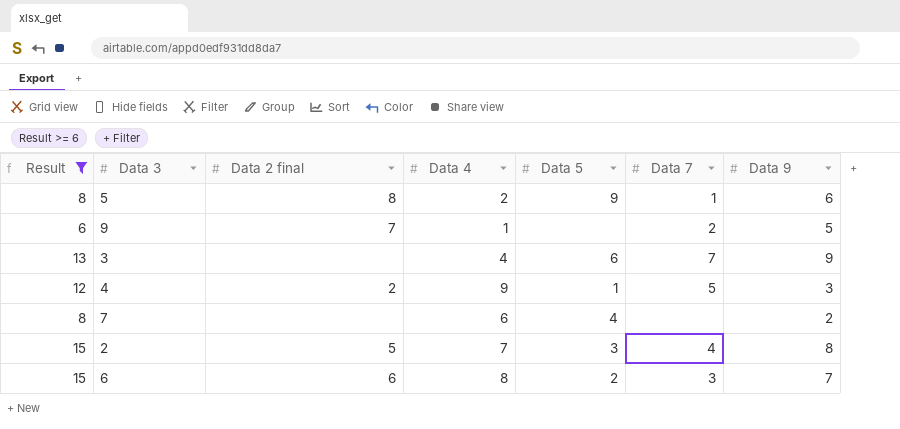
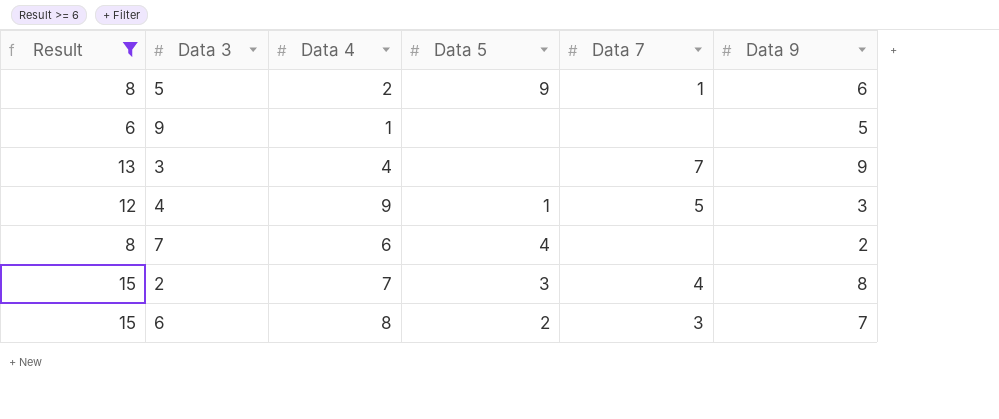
column Data 2 final | position: 3 -> none
9 | Data 7: 2 -> none
3 | Data 5: 6 -> none

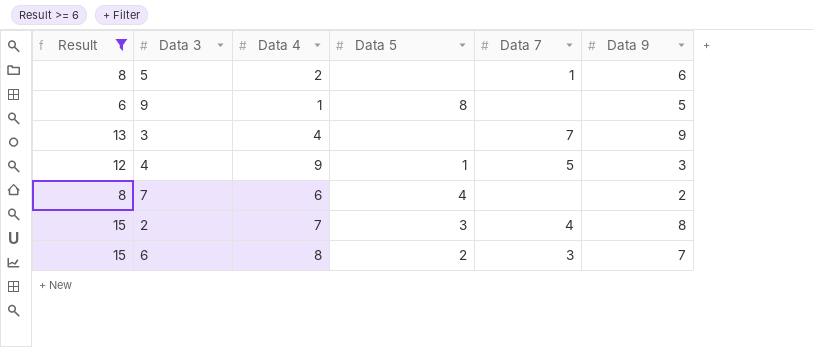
5 | Data 5: 9 -> none
9 | Data 5: none -> 8

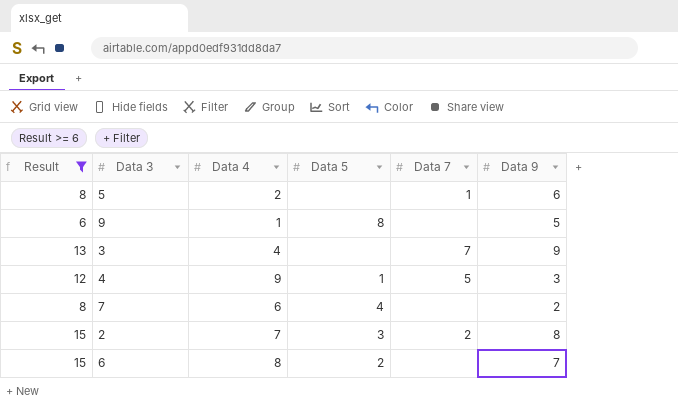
2 | Data 7: 4 -> 2
6 | Data 7: 3 -> none

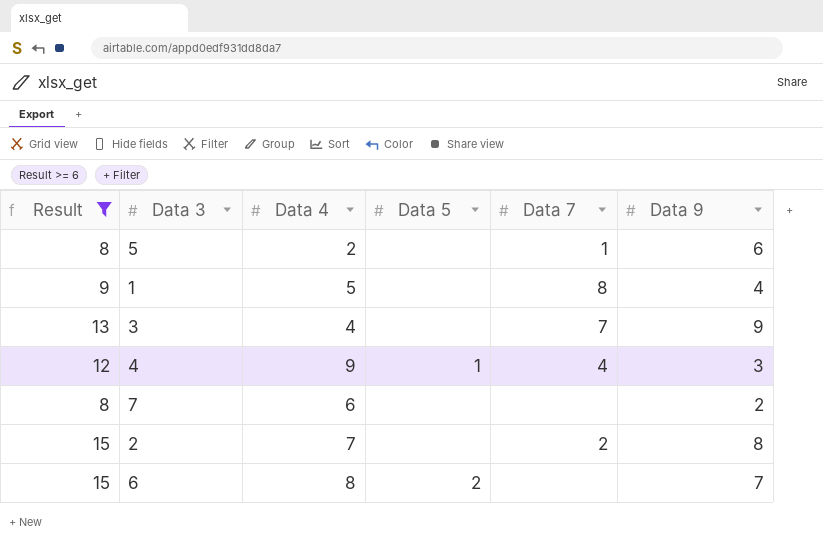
row 9: 6 | 1 | 8 | none | 5 -> none
row 1: none -> 9 | 5 | none | 8 | 4
4 | Data 7: 5 -> 4
7 | Data 5: 4 -> none
2 | Data 5: 3 -> none

